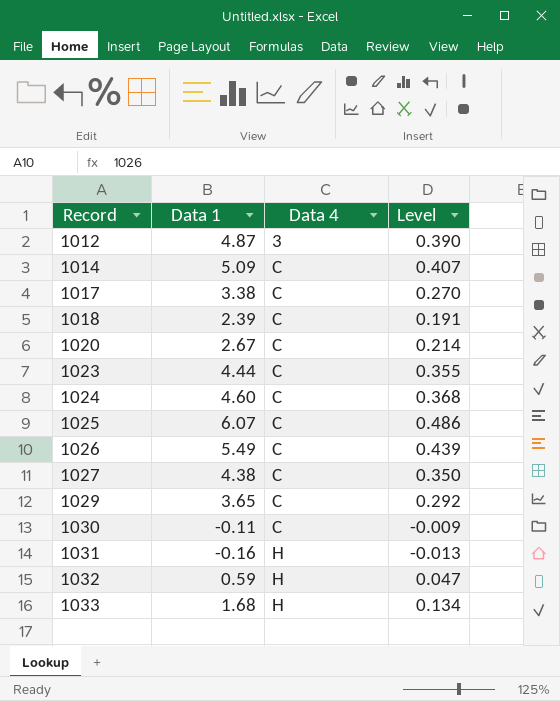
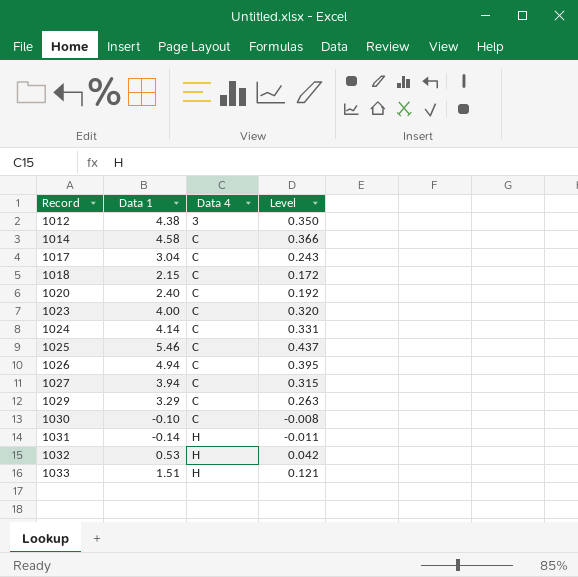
1012 | Data 1: 4.87 -> 4.38
1012 | Level: 0.390 -> 0.350
1014 | Data 1: 5.09 -> 4.58
1014 | Level: 0.407 -> 0.366
1017 | Data 1: 3.38 -> 3.04
1017 | Level: 0.270 -> 0.243
1018 | Data 1: 2.39 -> 2.15
1018 | Level: 0.191 -> 0.172
1020 | Data 1: 2.67 -> 2.40
1020 | Level: 0.214 -> 0.192
1023 | Data 1: 4.44 -> 4.00
1023 | Level: 0.355 -> 0.320
1024 | Data 1: 4.60 -> 4.14
1024 | Level: 0.368 -> 0.331
1025 | Data 1: 6.07 -> 5.46
1025 | Level: 0.486 -> 0.437
1026 | Data 1: 5.49 -> 4.94
1026 | Level: 0.439 -> 0.395
1027 | Data 1: 4.38 -> 3.94
1027 | Level: 0.350 -> 0.315
1029 | Data 1: 3.65 -> 3.29
1029 | Level: 0.292 -> 0.263
1030 | Data 1: -0.11 -> -0.10
1030 | Level: -0.009 -> -0.008
1031 | Data 1: -0.16 -> -0.14
1031 | Level: -0.013 -> -0.011
1032 | Data 1: 0.59 -> 0.53
1032 | Level: 0.047 -> 0.042
1033 | Data 1: 1.68 -> 1.51
1033 | Level: 0.134 -> 0.121

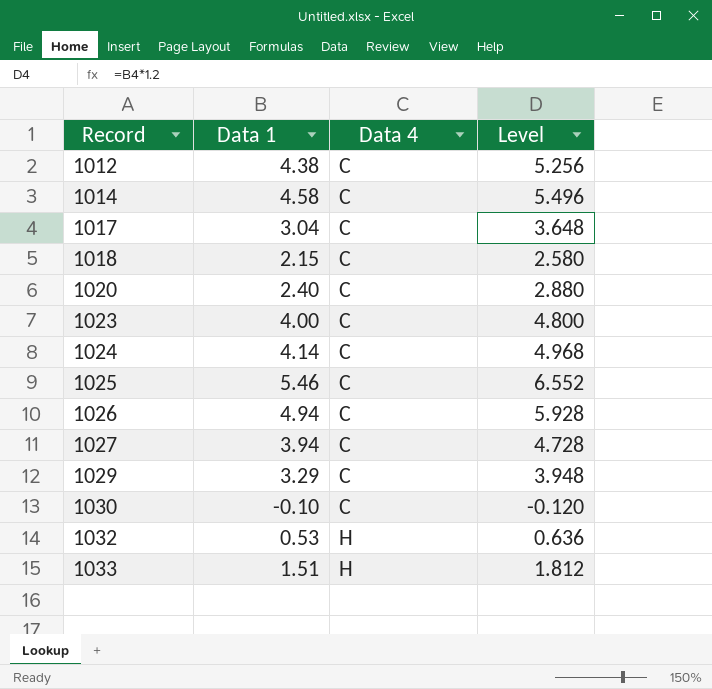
column Level | formula: [Data 1] * 0.08 -> [Data 1] * 1.2
row 1031: -0.14 | H | -0.011 -> none
1012 | Data 4: 3 -> C

